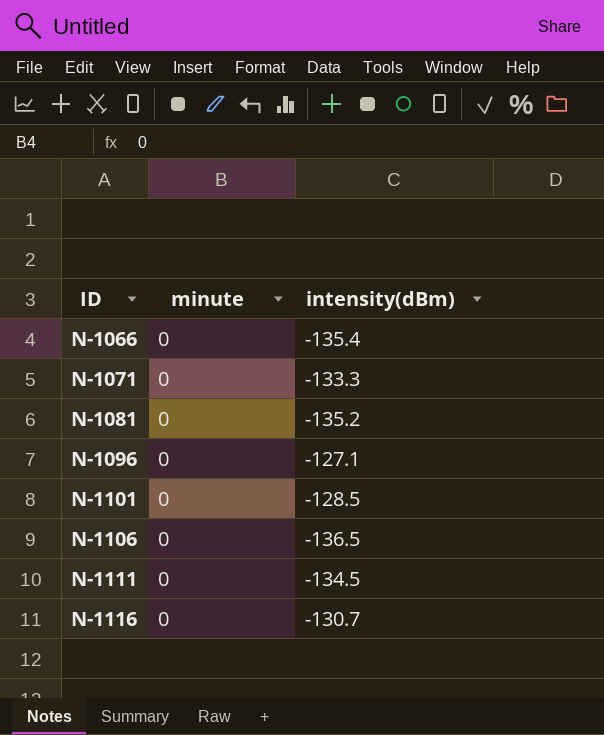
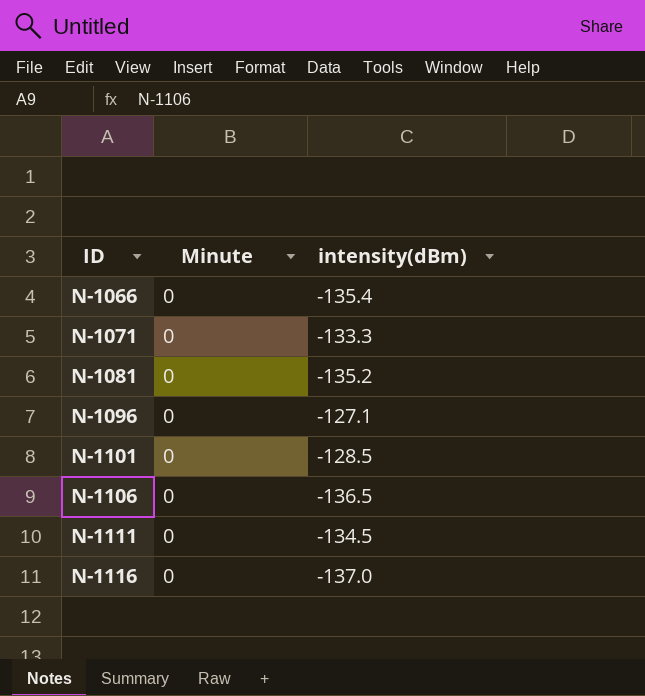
column name: minute -> Minute
N-1116 | intensity(dBm): -130.7 -> -137.0

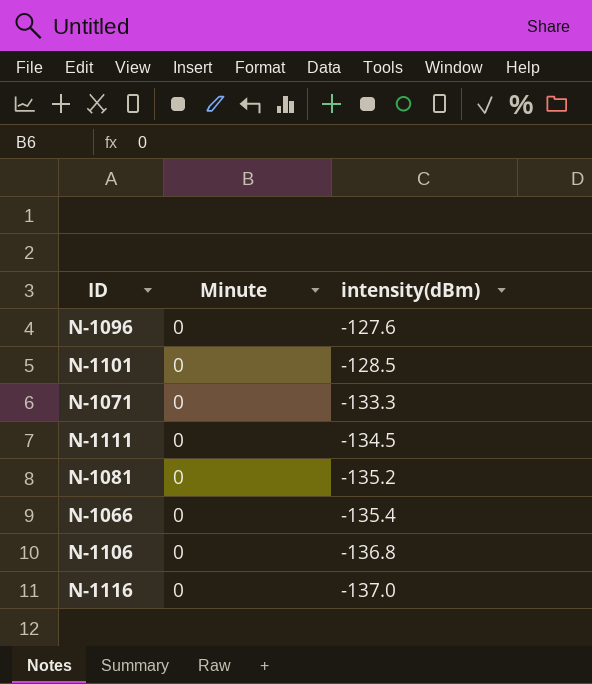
row order: ID ascending -> intensity(dBm) descending
N-1096 | intensity(dBm): -127.1 -> -127.6
N-1106 | intensity(dBm): -136.5 -> -136.8

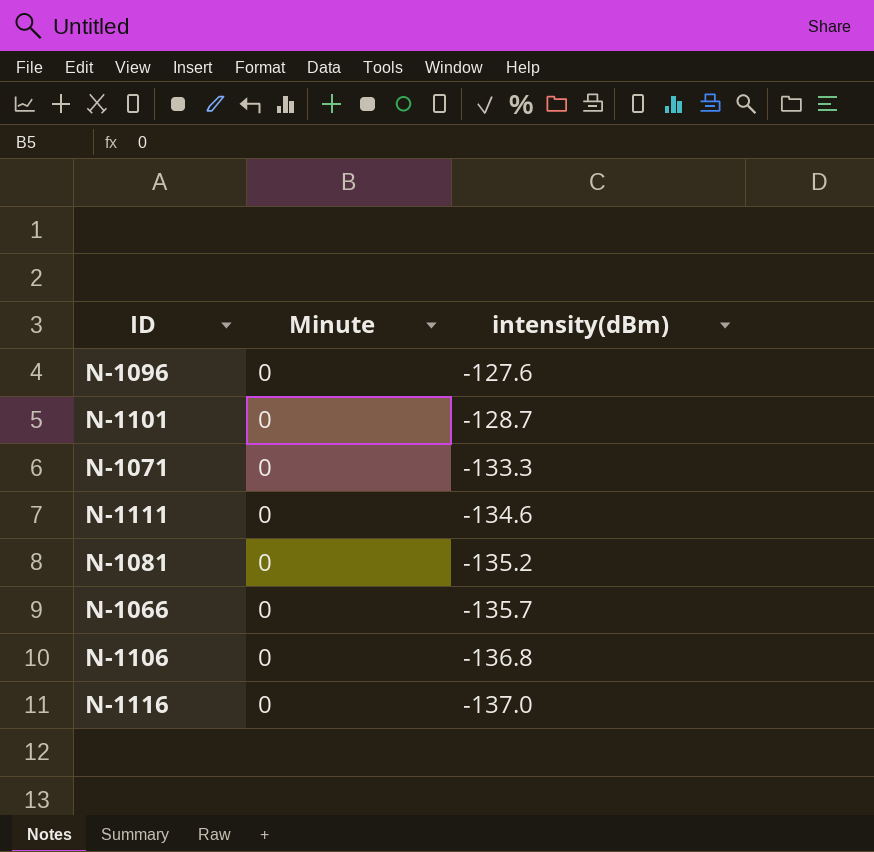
N-1101 | intensity(dBm): -128.5 -> -128.7
N-1111 | intensity(dBm): -134.5 -> -134.6
N-1066 | intensity(dBm): -135.4 -> -135.7

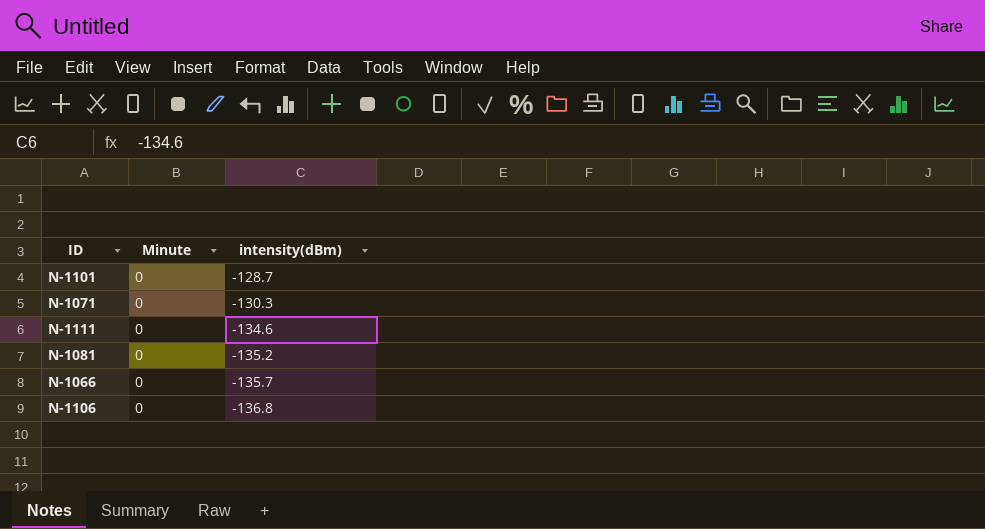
row N-1096: 0 | -127.6 -> none
row N-1116: 0 | -137.0 -> none
N-1071 | intensity(dBm): -133.3 -> -130.3

